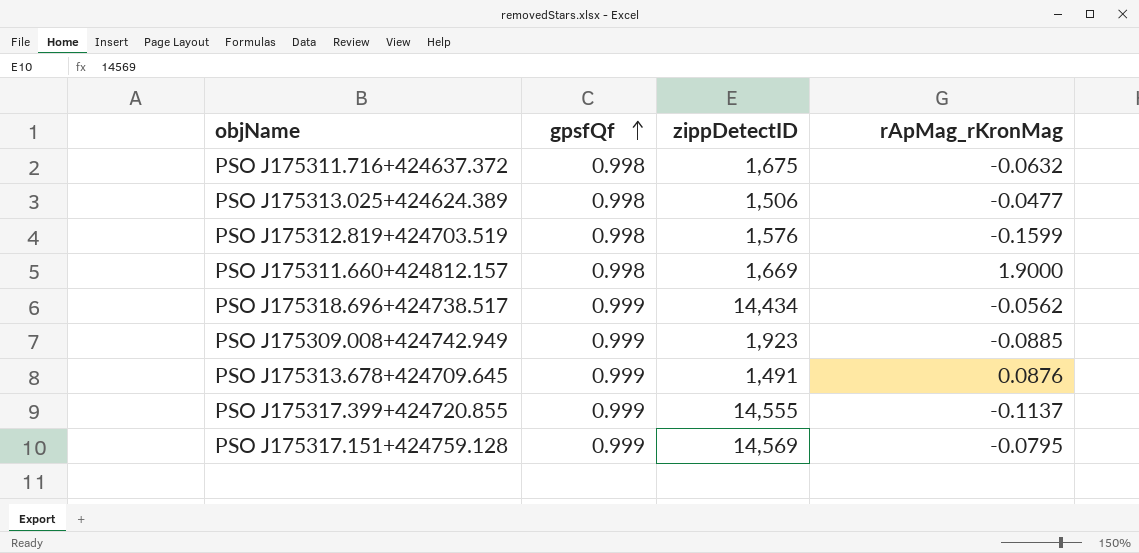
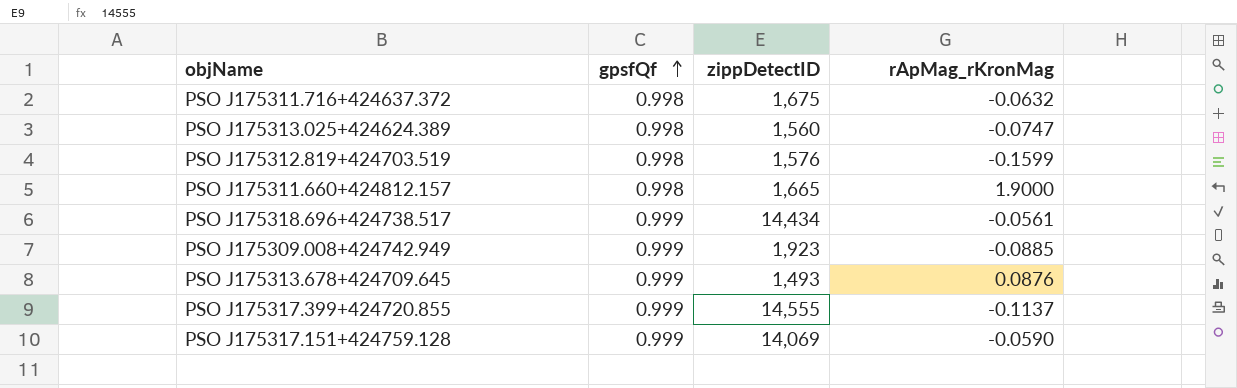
PSO J175313.025+424624.389 | zippDetectID: 1,506 -> 1,560
PSO J175313.025+424624.389 | rApMag_rKronMag: -0.0477 -> -0.0747
PSO J175311.660+424812.157 | zippDetectID: 1,669 -> 1,665
PSO J175318.696+424738.517 | rApMag_rKronMag: -0.0562 -> -0.0561
PSO J175313.678+424709.645 | zippDetectID: 1,491 -> 1,493
PSO J175317.151+424759.128 | zippDetectID: 14,569 -> 14,069
PSO J175317.151+424759.128 | rApMag_rKronMag: -0.0795 -> -0.0590

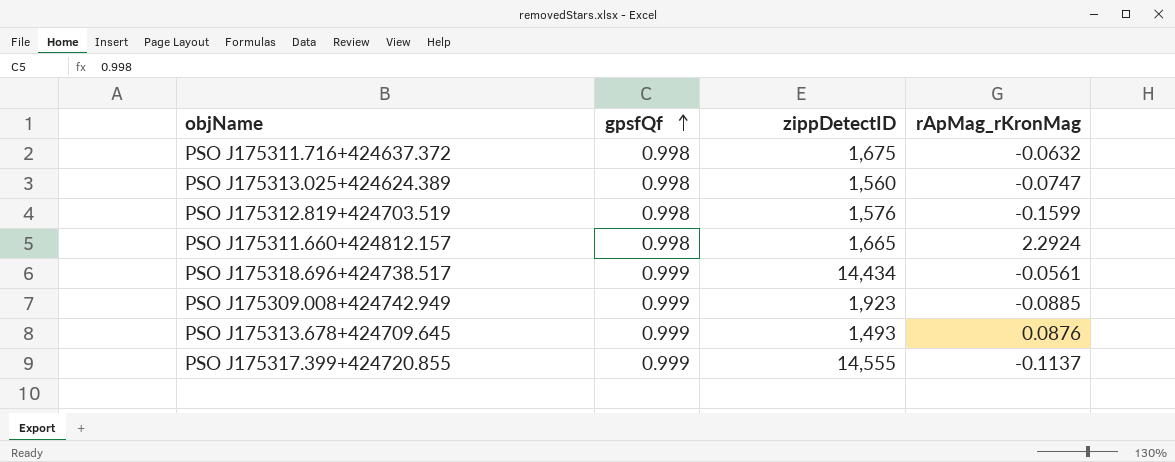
row PSO J175317.151+424759.128: 0.999 | 14,069 | -0.0590 -> none
PSO J175311.660+424812.157 | rApMag_rKronMag: 1.9000 -> 2.2924

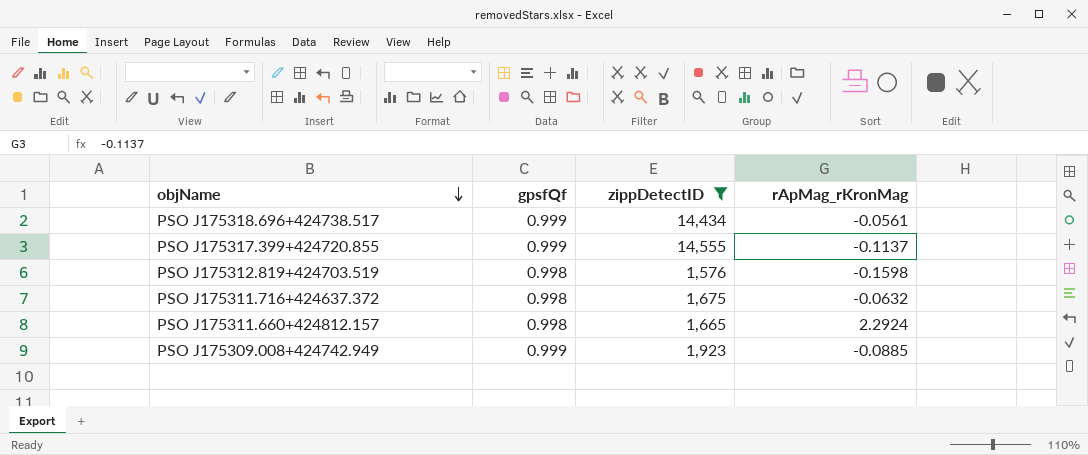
filter: none -> zippDetectID >= 1,576
row order: gpsfQf ascending -> objName descending
PSO J175312.819+424703.519 | rApMag_rKronMag: -0.1599 -> -0.1598

